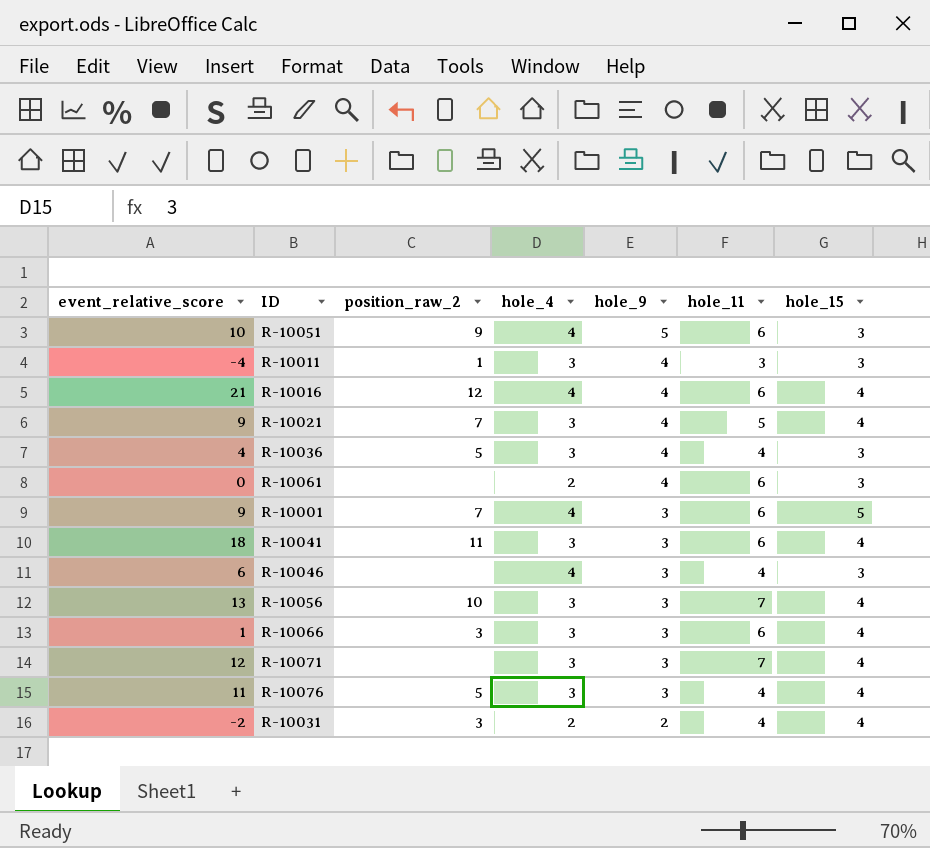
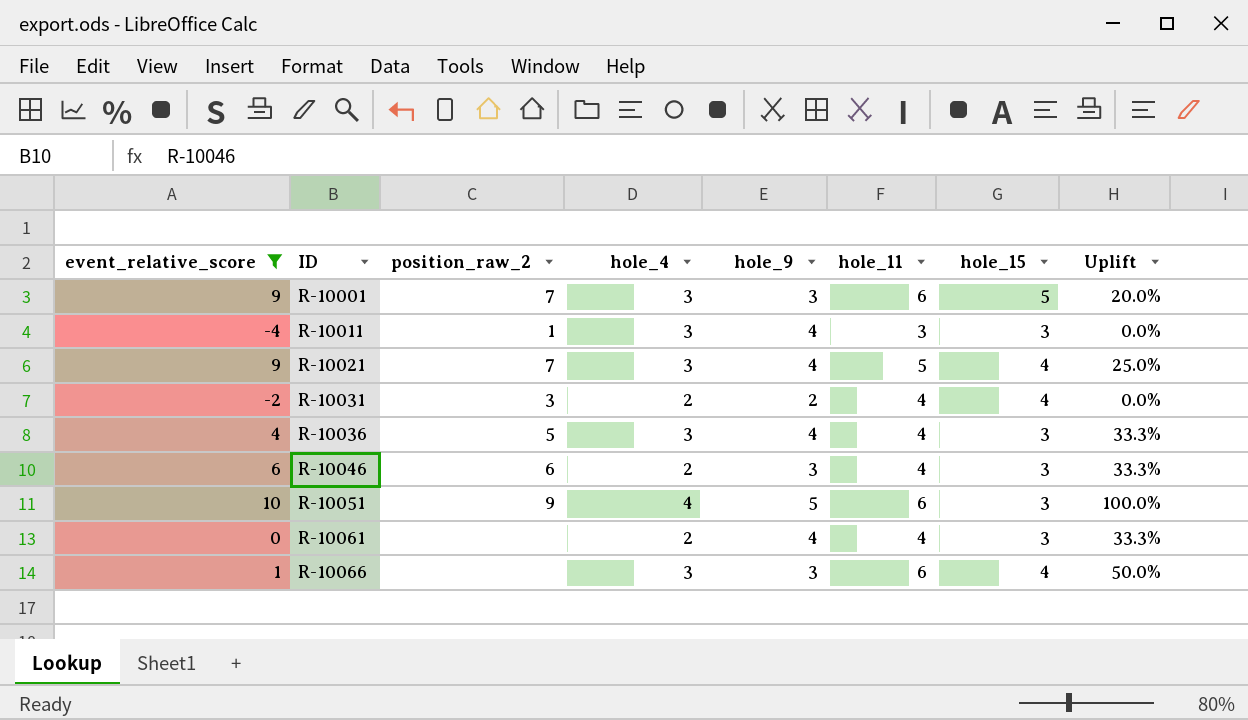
filter: none -> event_relative_score <= 10
row order: hole_9 descending -> ID ascending
column Uplift | formula: none -> ([hole_11] - [hole_15]) / [hole_15]
R-10001 | hole_4: 4 -> 3
R-10046 | position_raw_2: none -> 6
R-10046 | hole_4: 4 -> 2
R-10061 | hole_11: 6 -> 4
R-10066 | position_raw_2: 3 -> none

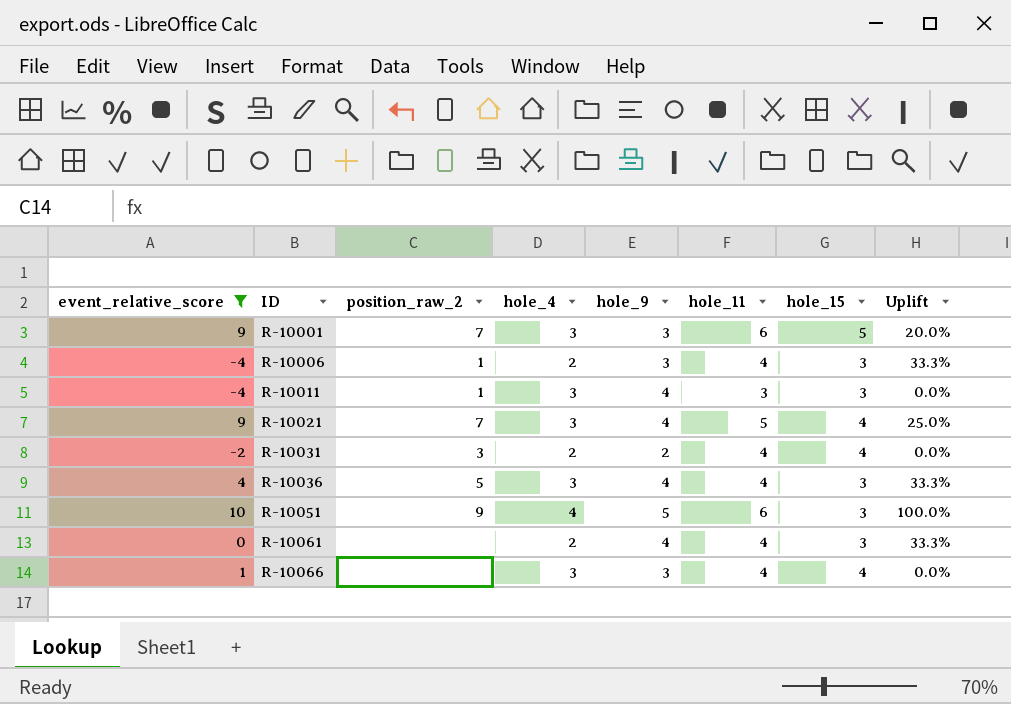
row R-10046: 6 | 6 | 2 | 3 | 4 | 3 | 33.3% -> none
row R-10006: none -> -4 | 1 | 2 | 3 | 4 | 3 | 33.3%
R-10066 | hole_11: 6 -> 4
R-10066 | Uplift: 50.0% -> 0.0%

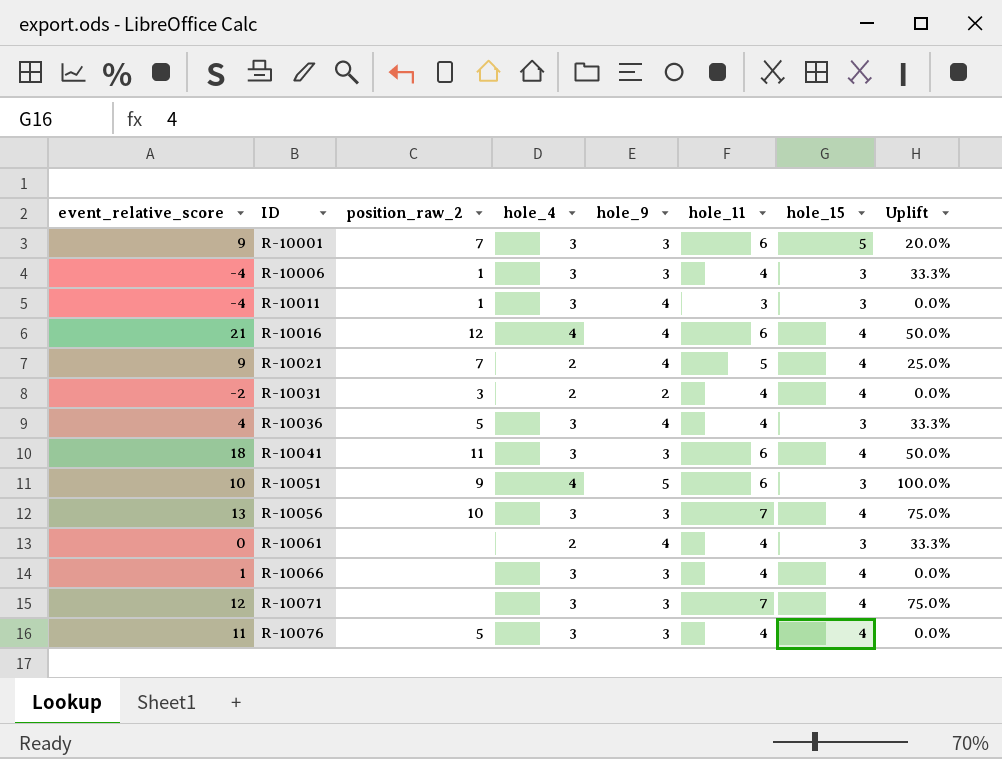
filter: event_relative_score <= 10 -> none
R-10006 | hole_4: 2 -> 3
R-10021 | hole_4: 3 -> 2

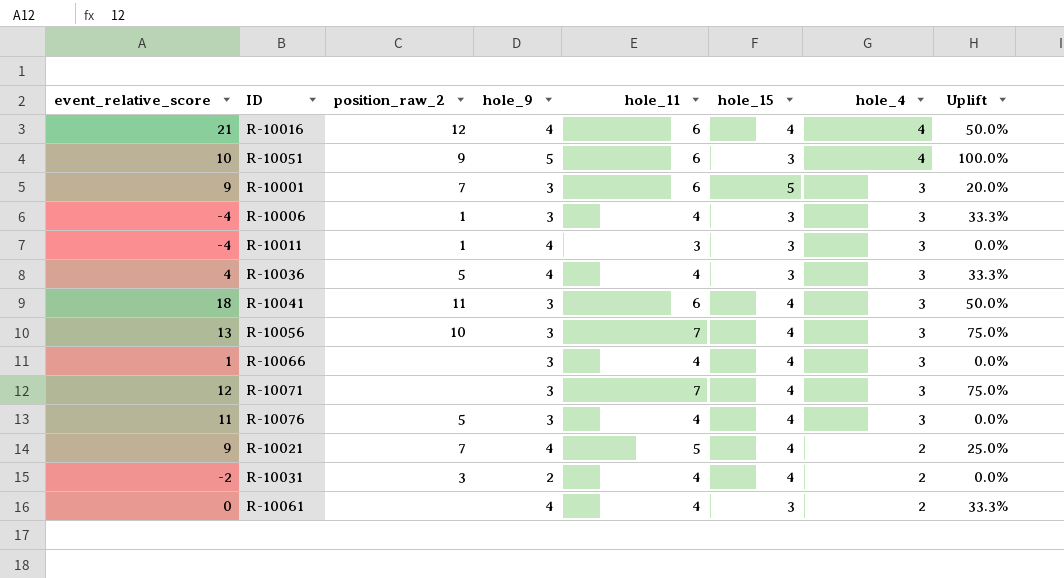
row order: ID ascending -> hole_4 descending
column hole_4 | position: 4 -> 7

